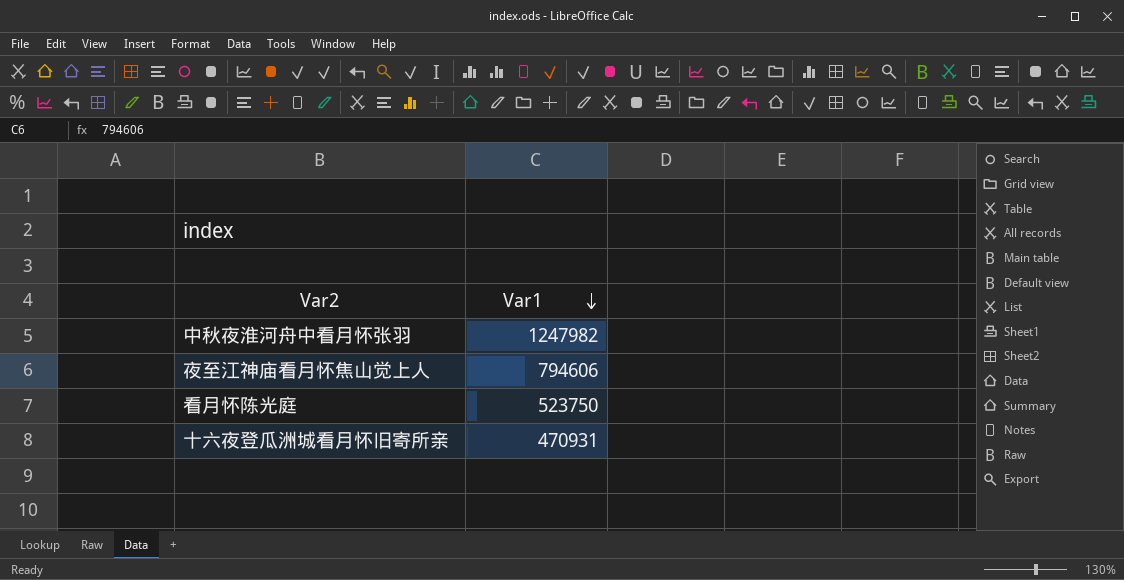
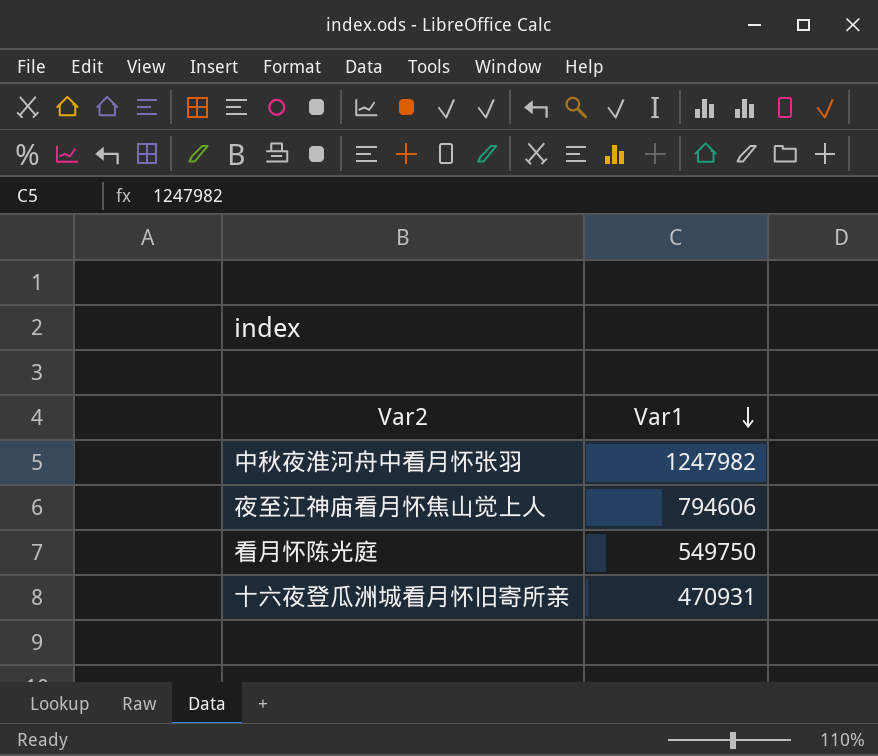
看月怀陈光庭 | Var1: 523750 -> 549750

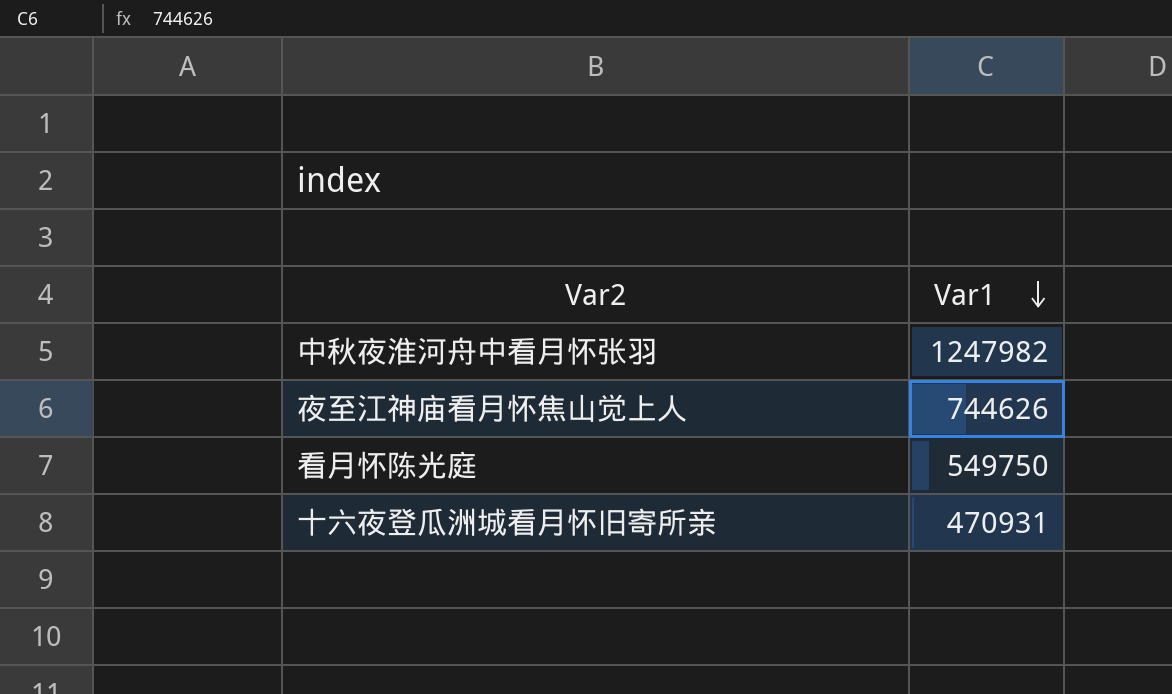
夜至江神庙看月怀焦山觉上人 | Var1: 794606 -> 744626

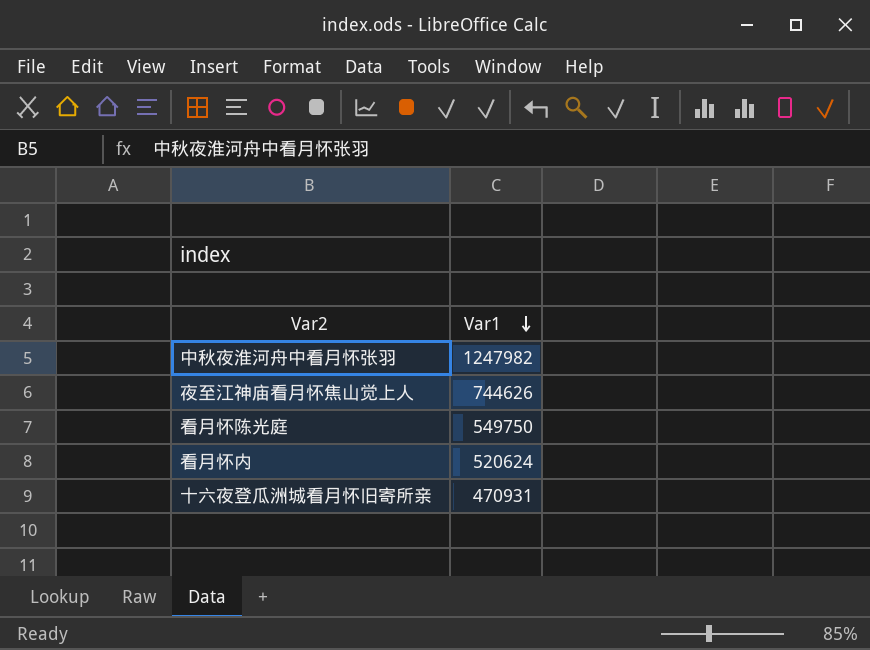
row 看月怀内: none -> 520624

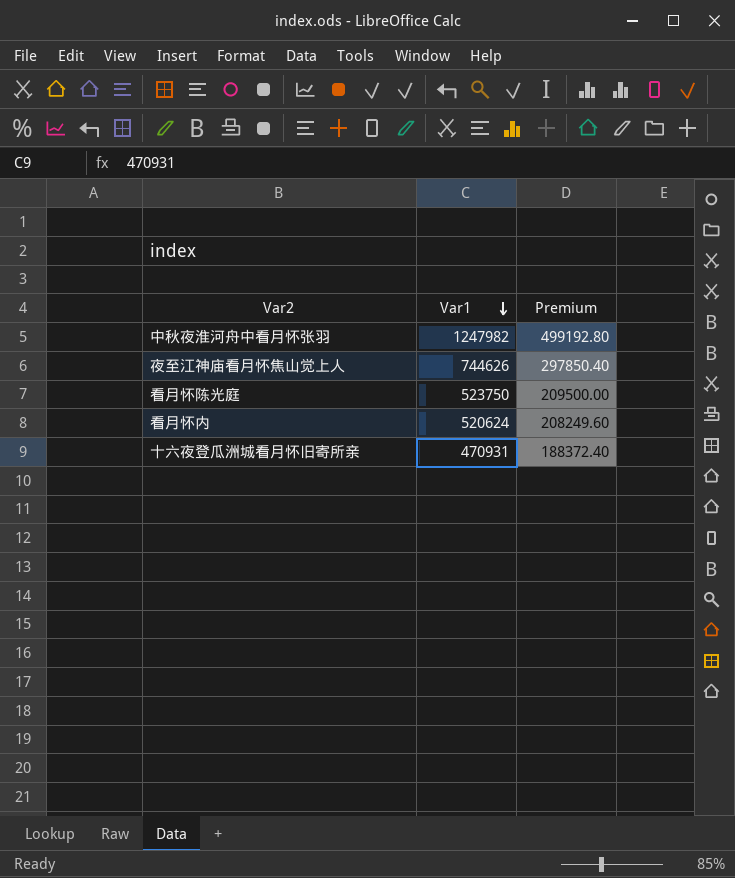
column Premium | formula: none -> [Var1] * 0.4
看月怀陈光庭 | Var1: 549750 -> 523750

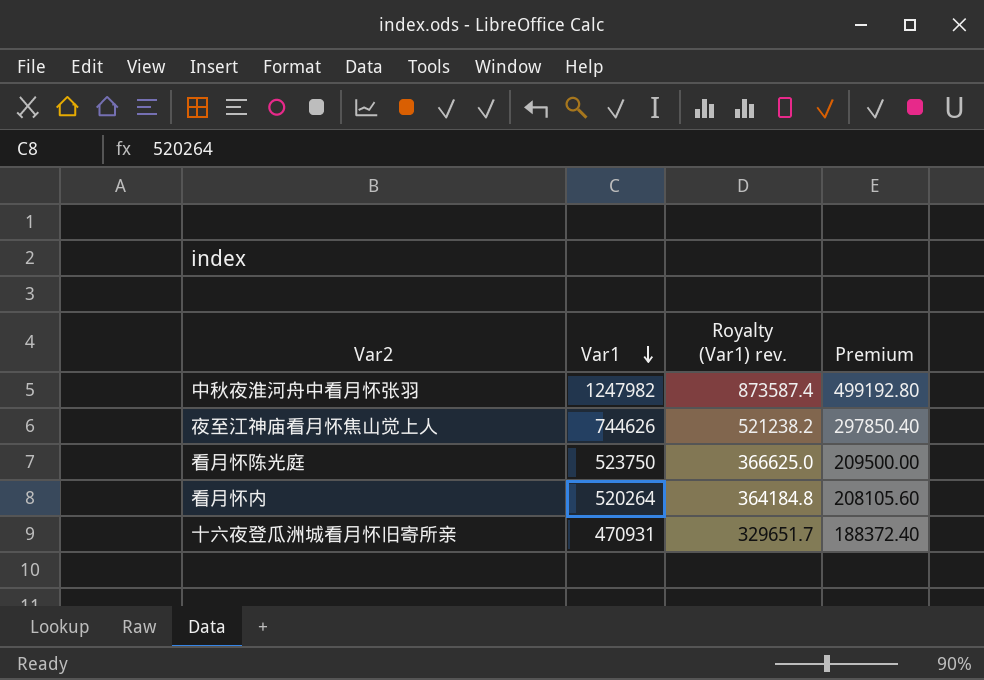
column Royalty (Var1) rev. | formula: none -> [Var1] * 0.7
看月怀内 | Var1: 520624 -> 520264
看月怀内 | Premium: 208249.60 -> 208105.60

